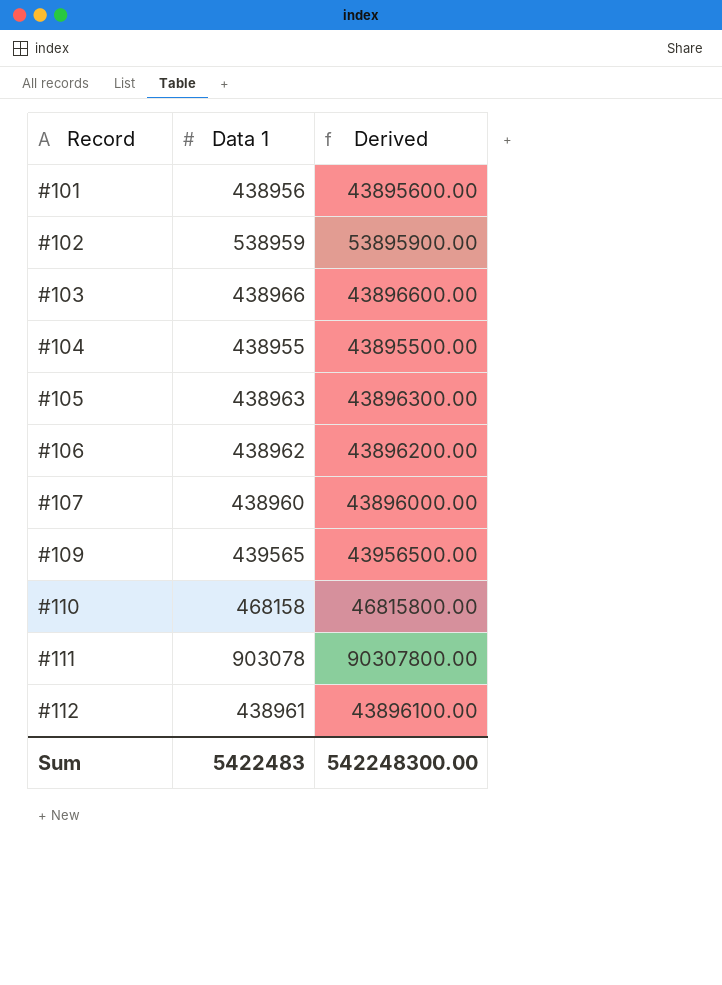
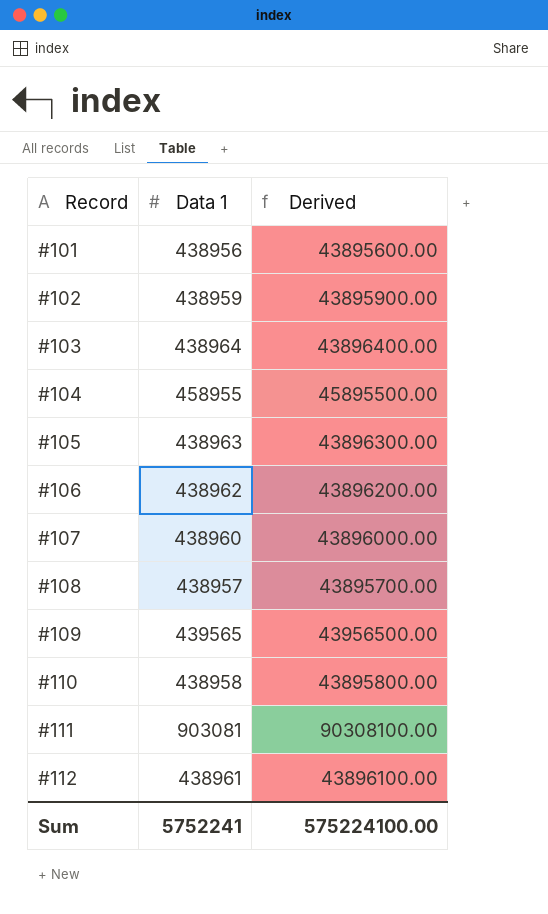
#102 | Data 1: 538959 -> 438959
#102 | Derived: 53895900.00 -> 43895900.00
#103 | Data 1: 438966 -> 438964
#103 | Derived: 43896600.00 -> 43896400.00
#104 | Data 1: 438955 -> 458955
#104 | Derived: 43895500.00 -> 45895500.00
row #108: none -> 438957 | 43895700.00
#110 | Data 1: 468158 -> 438958
#110 | Derived: 46815800.00 -> 43895800.00
#111 | Data 1: 903078 -> 903081
#111 | Derived: 90307800.00 -> 90308100.00
Sum | Data 1: 5422483 -> 5752241
Sum | Derived: 542248300.00 -> 575224100.00

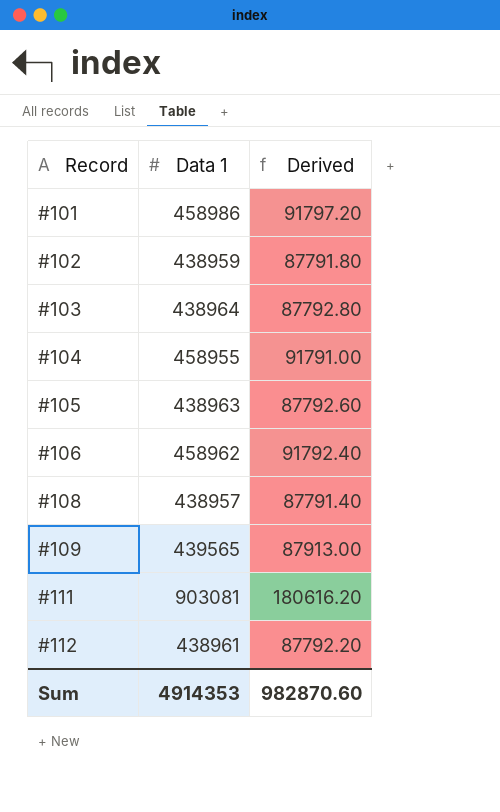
column Derived | formula: [Data 1] * 100 -> [Data 1] * 0.2
row #107: 438960 | 43896000.00 -> none
row #110: 438958 | 43895800.00 -> none
#101 | Data 1: 438956 -> 458986
#106 | Data 1: 438962 -> 458962
Sum | Data 1: 5752241 -> 4914353
Sum | Derived: 575224100.00 -> 982870.60

